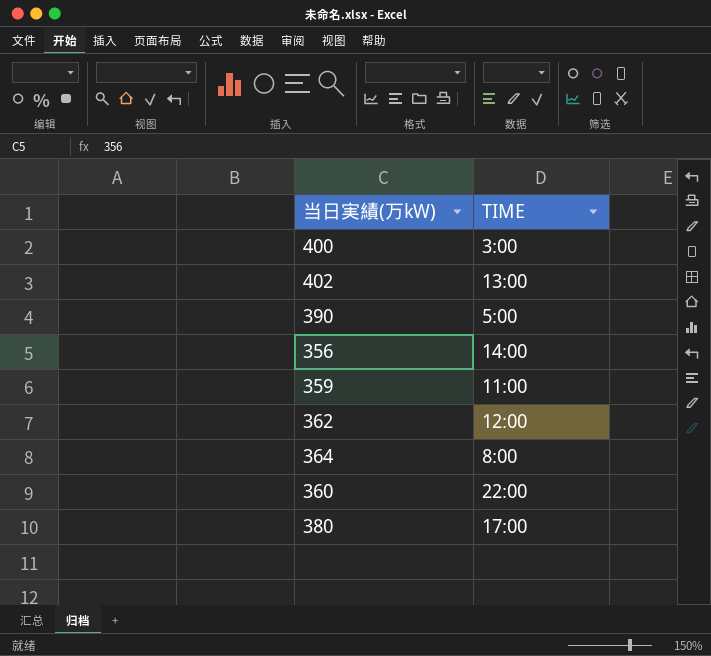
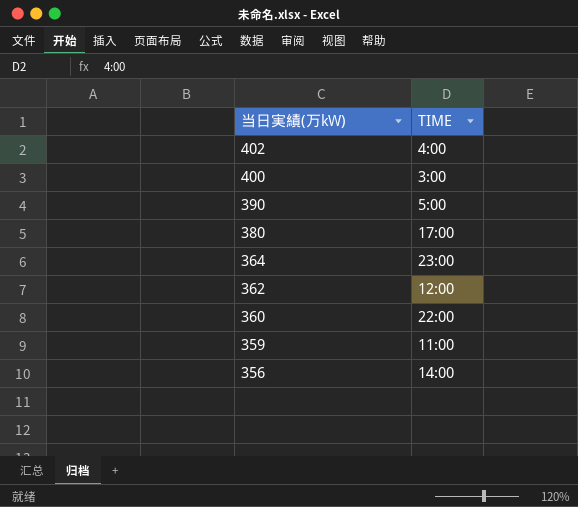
row order: none -> 当日実績(万kW) descending
402 | TIME: 13:00 -> 4:00
364 | TIME: 8:00 -> 23:00

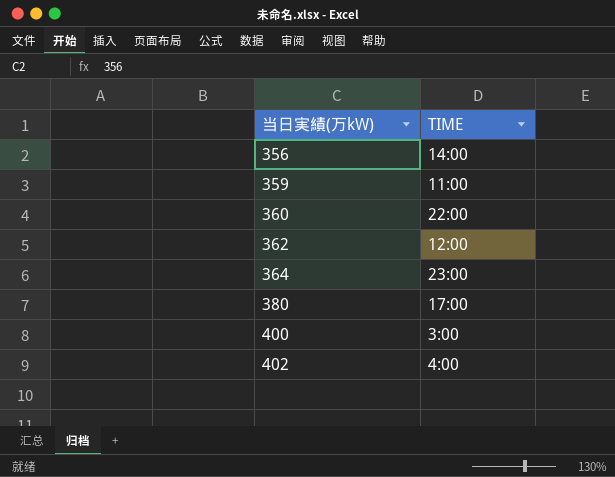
row order: 当日実績(万kW) descending -> 当日実績(万kW) ascending
row 390: 5:00 -> none

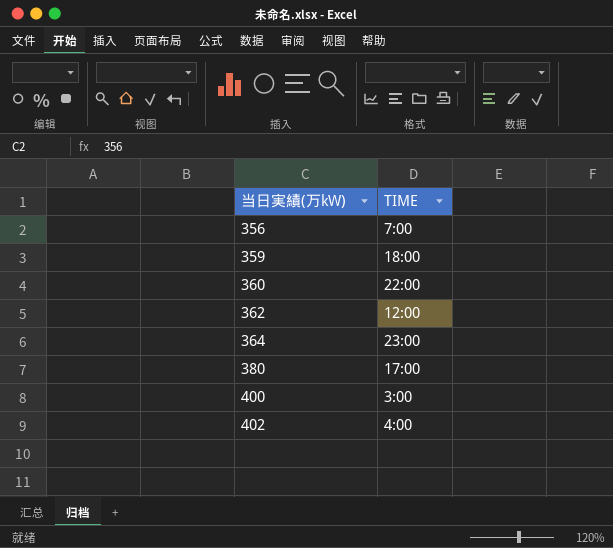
356 | TIME: 14:00 -> 7:00
359 | TIME: 11:00 -> 18:00

